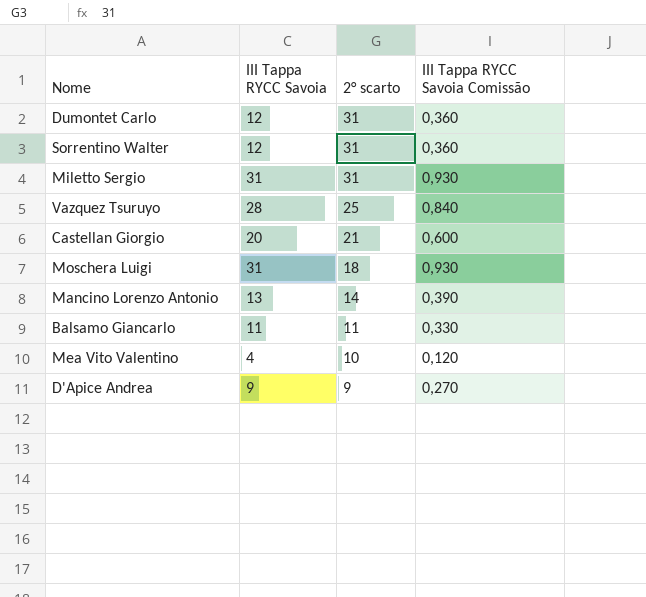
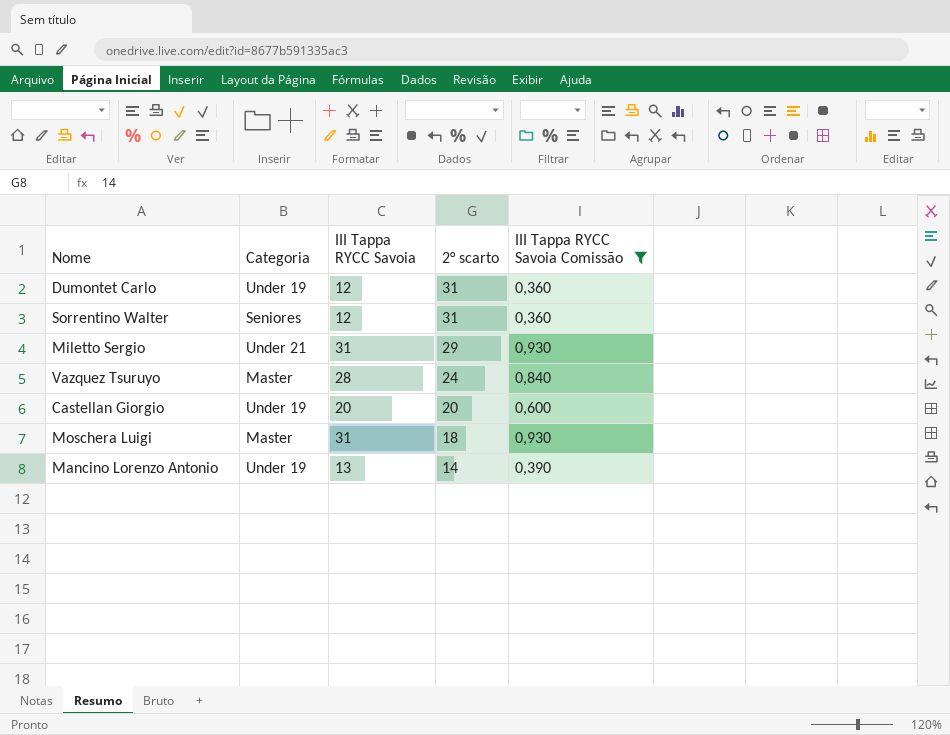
filter: none -> III Tappa RYCC Savoia Comissão >= 0,360
column Categoria | position: none -> 2
Miletto Sergio | 2° scarto: 31 -> 29
Vazquez Tsuruyo | 2° scarto: 25 -> 24
Castellan Giorgio | 2° scarto: 21 -> 20

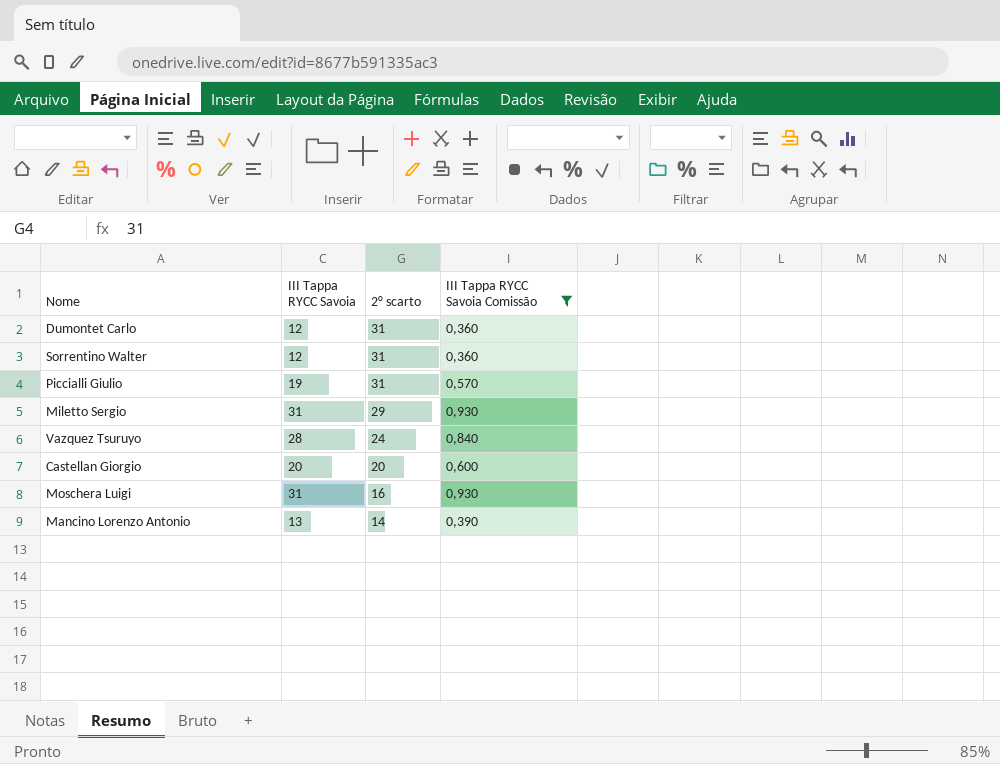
column Categoria | position: 2 -> none
row Piccialli Giulio: none -> 19 | 31 | 0,570
Moschera Luigi | 2° scarto: 18 -> 16

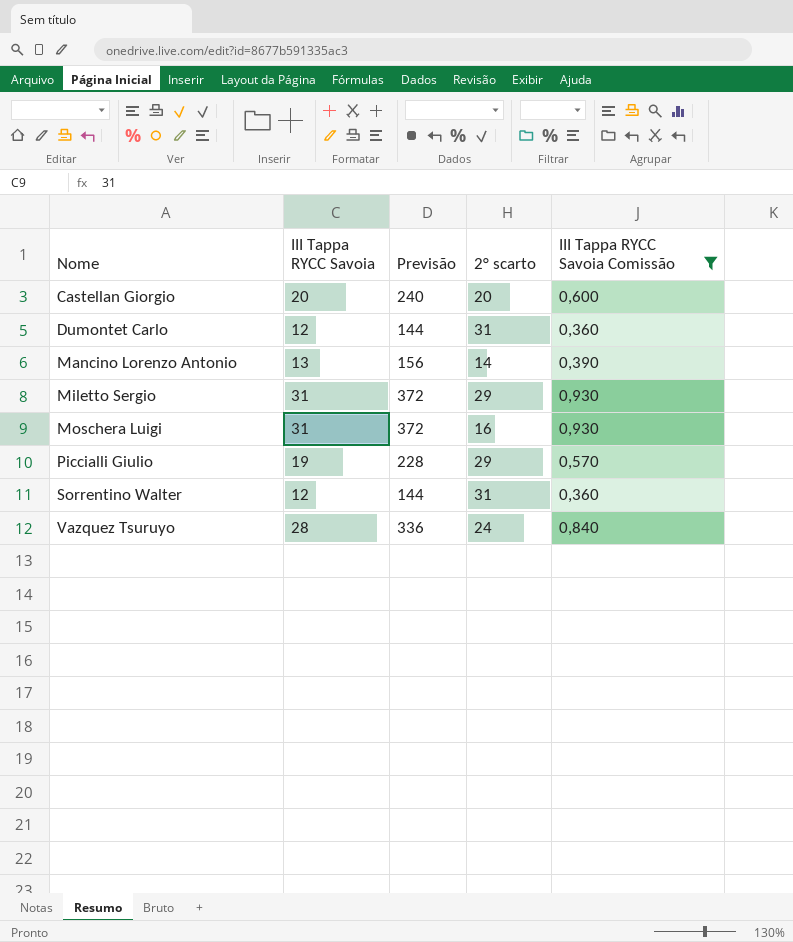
row order: 2° scarto descending -> Nome ascending
column Previsão | formula: none -> [III Tappa RYCC Savoia] * 12
Piccialli Giulio | 2° scarto: 31 -> 29

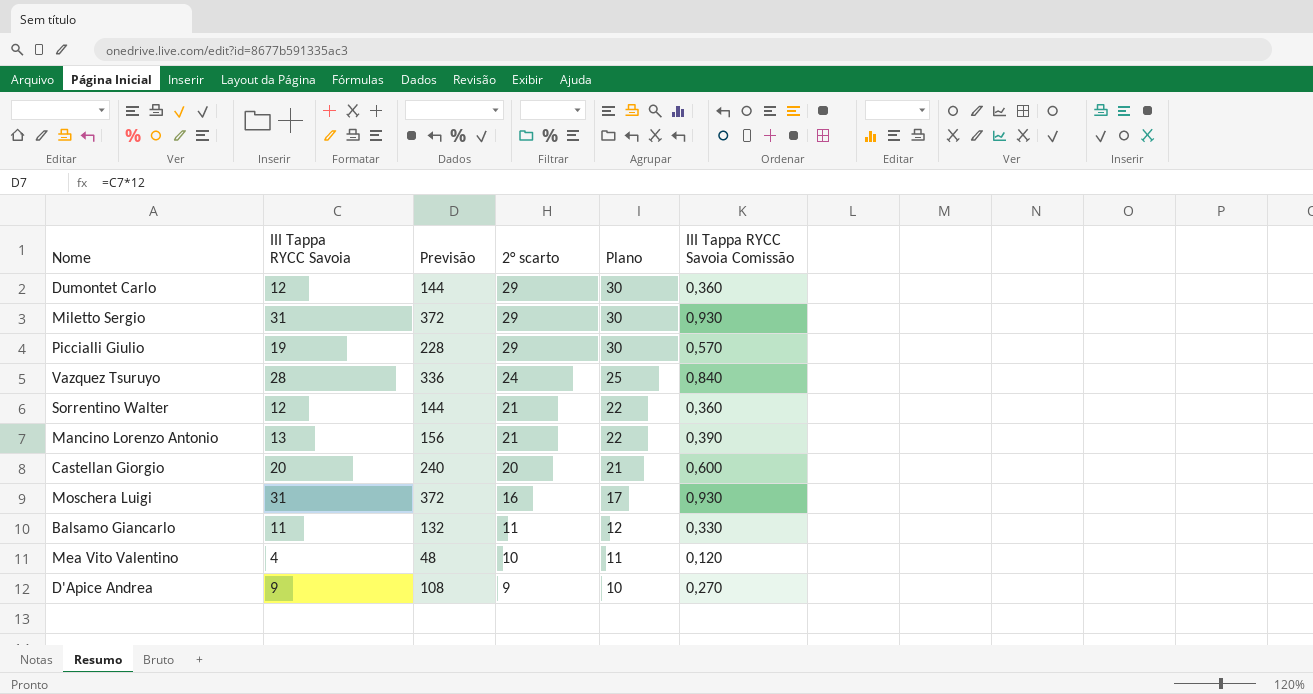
filter: III Tappa RYCC Savoia Comissão >= 0,360 -> none
row order: Nome ascending -> 2° scarto descending
column Plano | formula: none -> [2° scarto] + 1
Dumontet Carlo | 2° scarto: 31 -> 29
Sorrentino Walter | 2° scarto: 31 -> 21
Mancino Lorenzo Antonio | 2° scarto: 14 -> 21

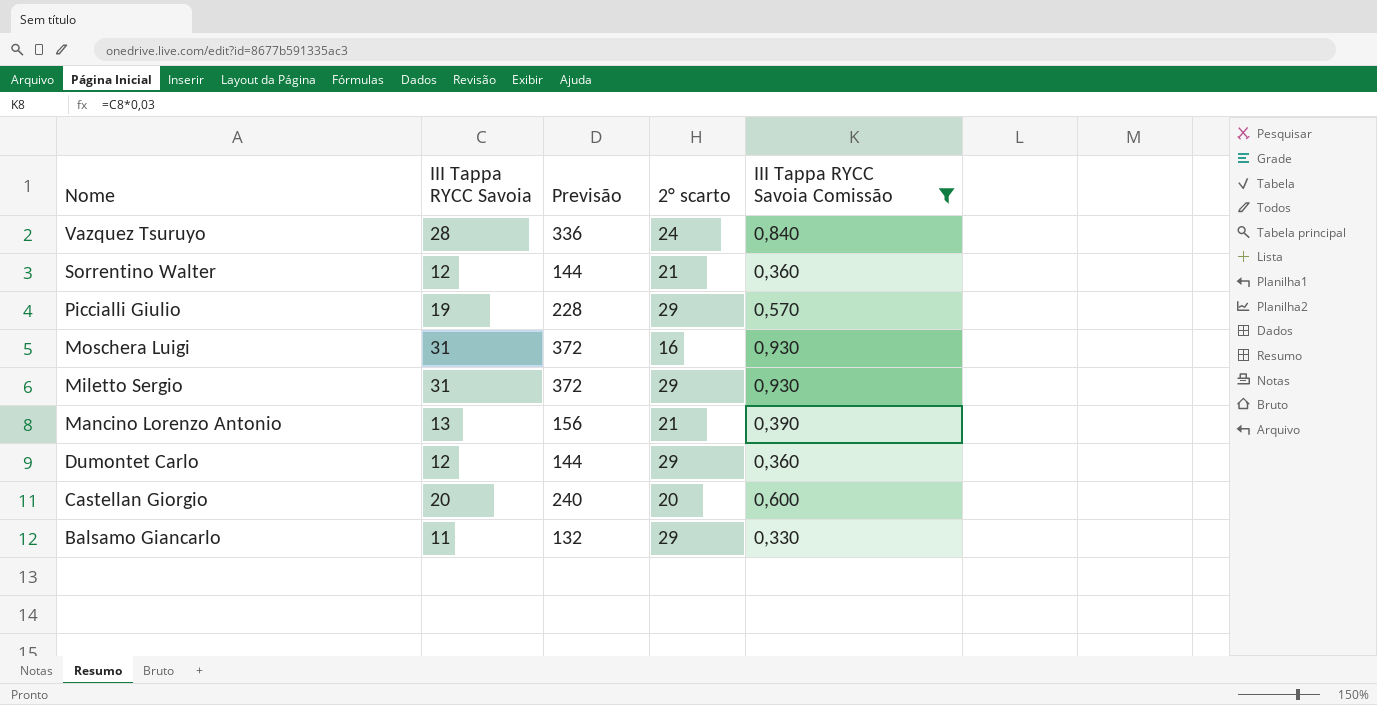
filter: none -> III Tappa RYCC Savoia Comissão >= 0,330
row order: 2° scarto descending -> Nome descending
column Plano | formula: [2° scarto] + 1 -> none
Balsamo Giancarlo | 2° scarto: 11 -> 29

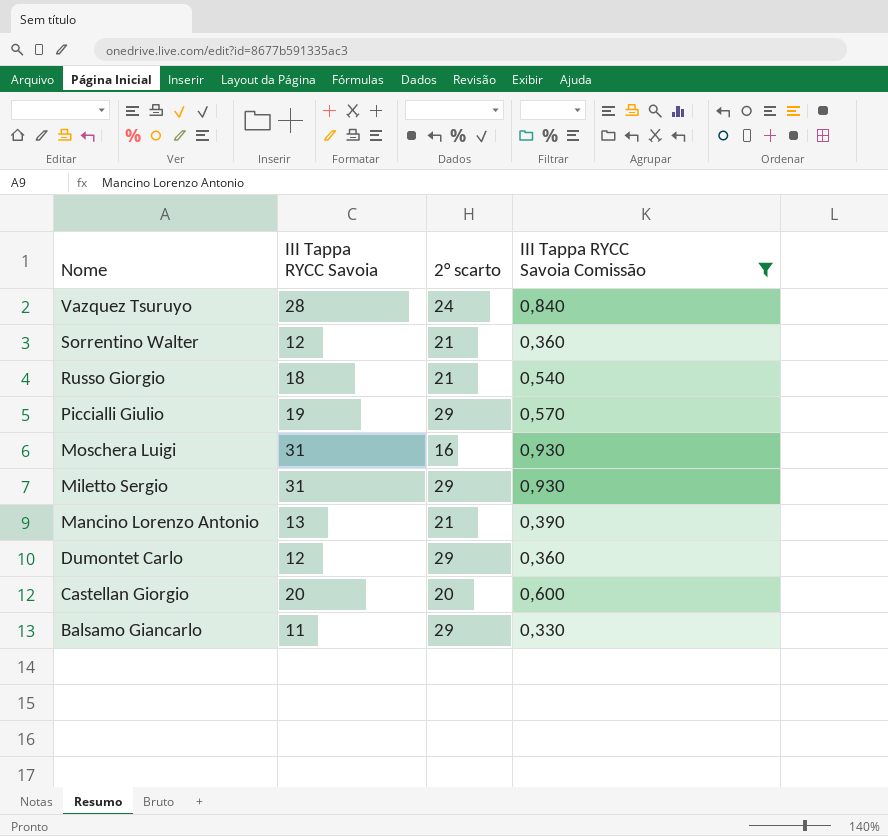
column Previsão | formula: [III Tappa RYCC Savoia] * 12 -> none
row Russo Giorgio: none -> 18 | 21 | 0,540

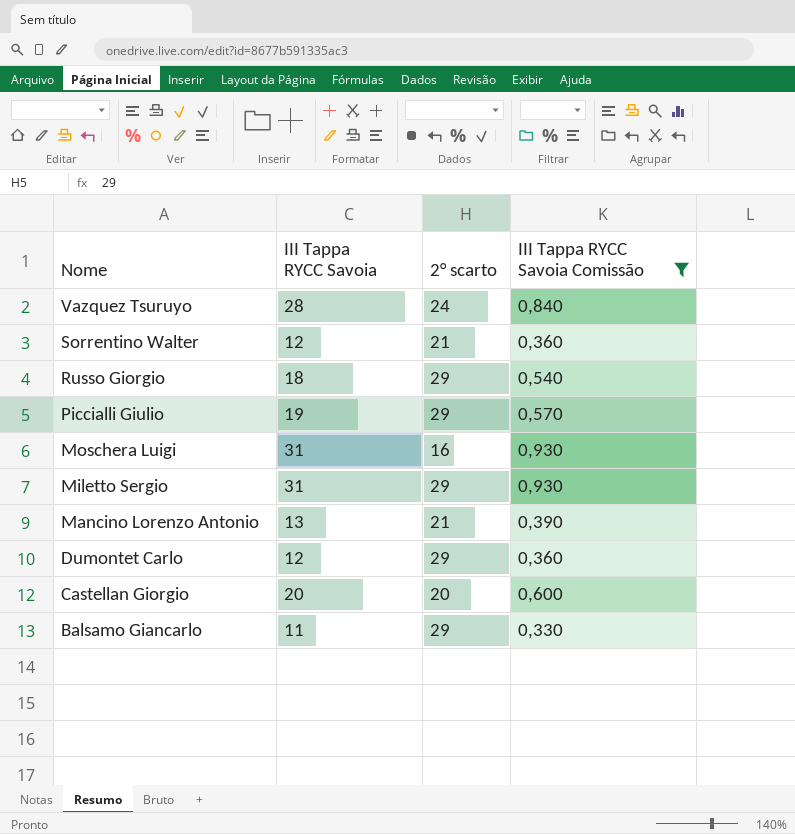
Russo Giorgio | 2° scarto: 21 -> 29

